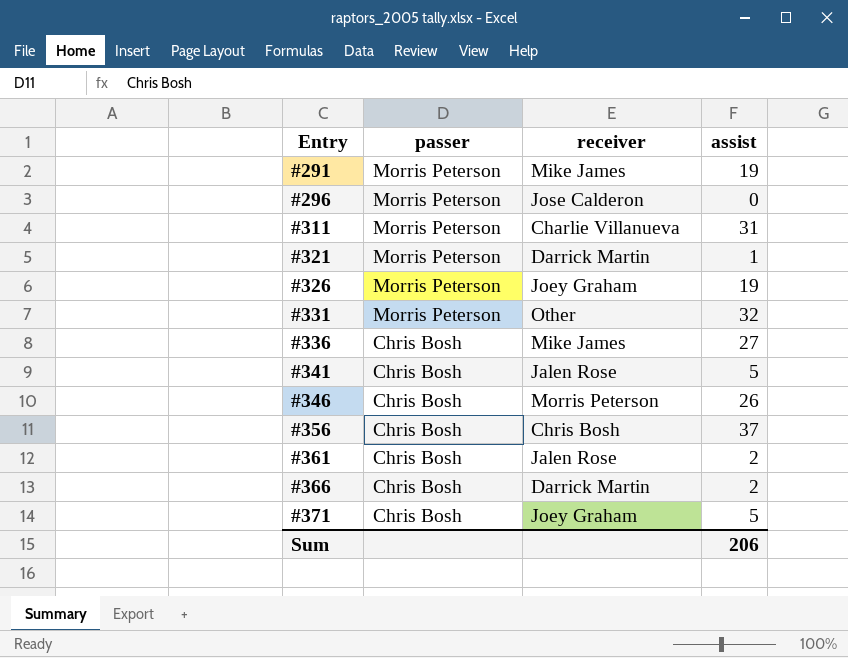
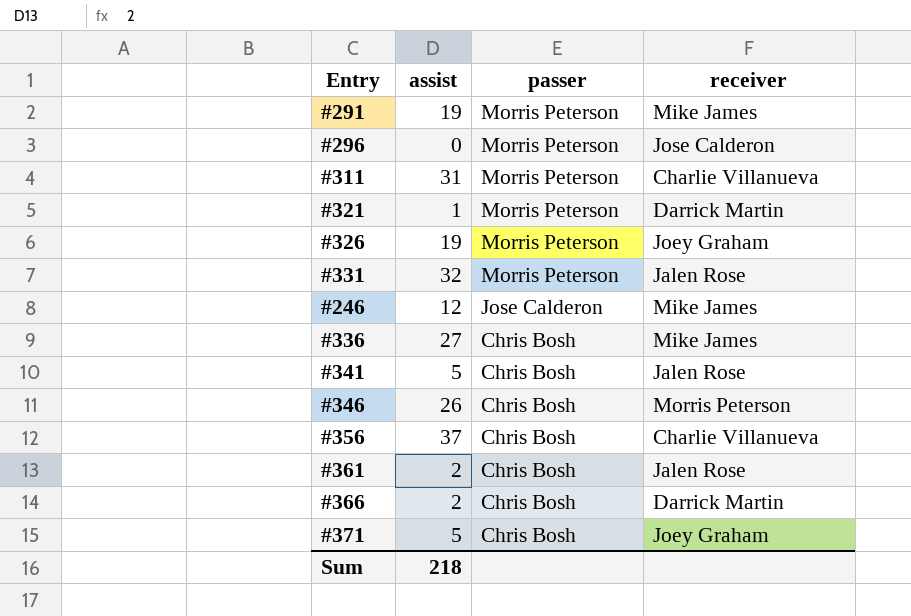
column assist | position: 4 -> 2
#331 | receiver: Other -> Jalen Rose
row #246: none -> 12 | Jose Calderon | Mike James
#356 | receiver: Chris Bosh -> Charlie Villanueva
Sum | assist: 206 -> 218

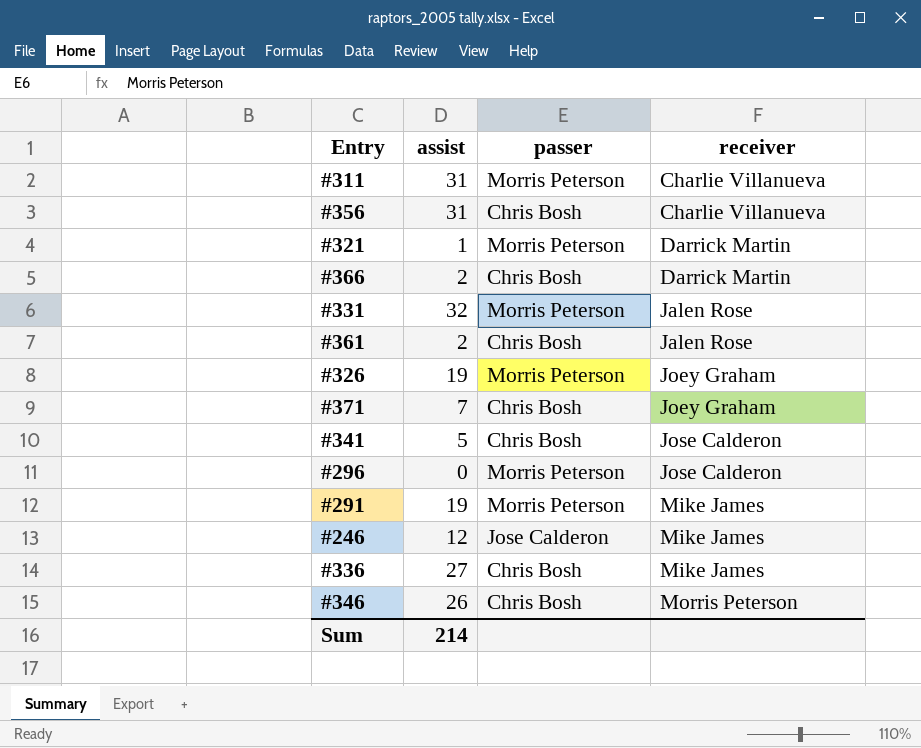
row order: passer descending -> receiver ascending
#356 | assist: 37 -> 31
#371 | assist: 5 -> 7
#341 | receiver: Jalen Rose -> Jose Calderon
Sum | assist: 218 -> 214

